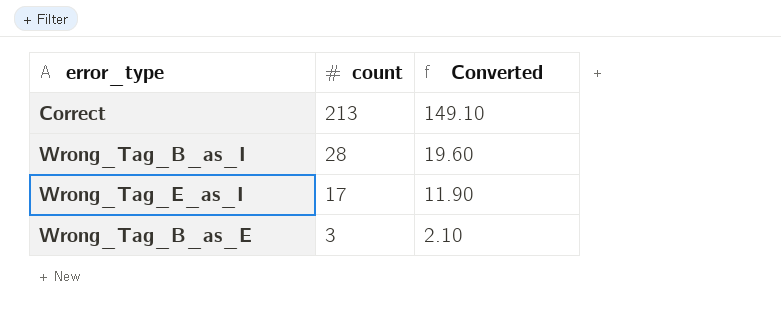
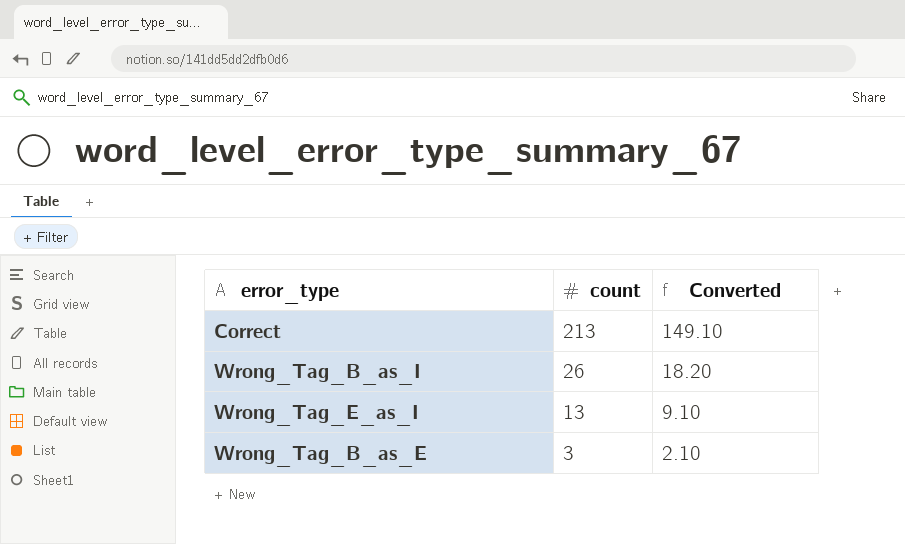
Wrong_Tag_B_as_I | count: 28 -> 26
Wrong_Tag_B_as_I | Converted: 19.60 -> 18.20
Wrong_Tag_E_as_I | count: 17 -> 13
Wrong_Tag_E_as_I | Converted: 11.90 -> 9.10

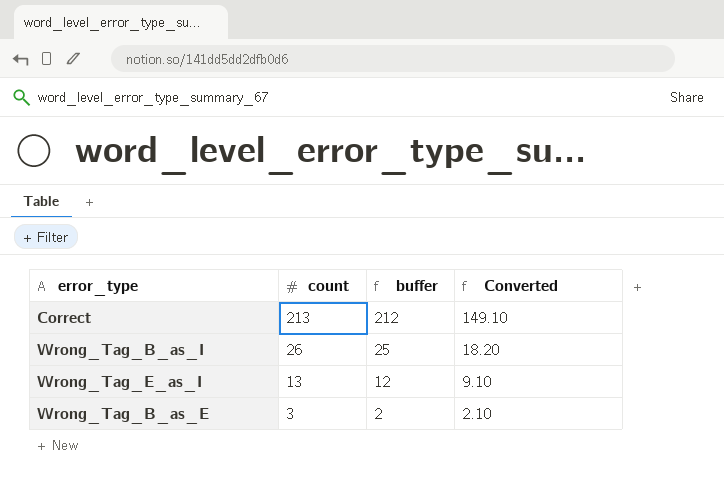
column buffer | formula: none -> [count] - 1

